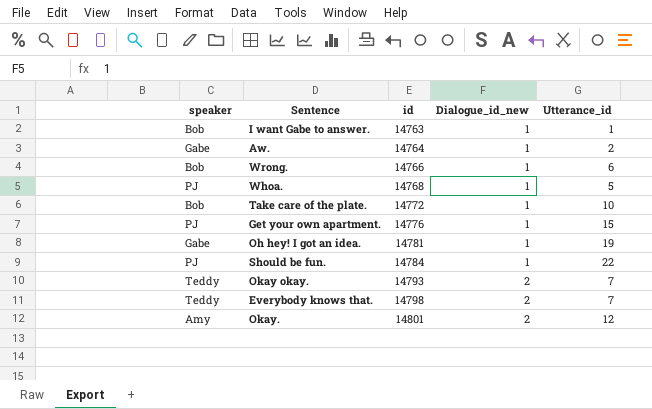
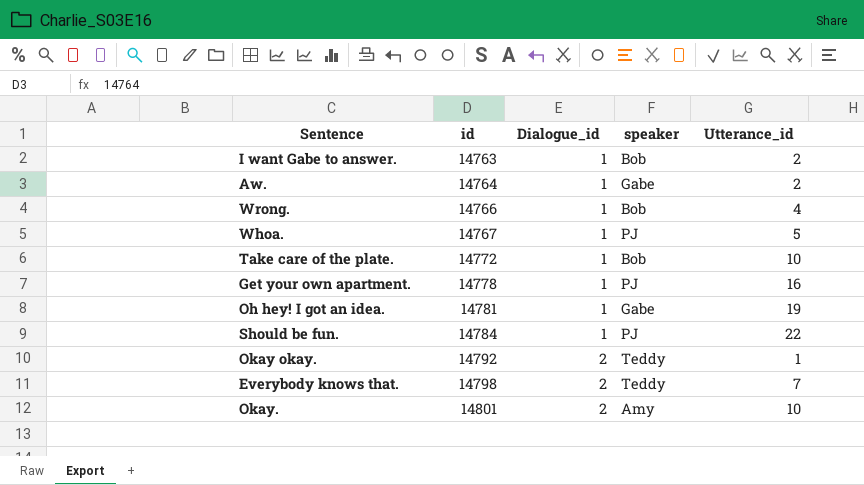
column name: Dialogue_id_new -> Dialogue_id
column speaker | position: 1 -> 4
I want Gabe to answer. | Utterance_id: 1 -> 2
Wrong. | Utterance_id: 6 -> 4
Whoa. | id: 14768 -> 14767
Get your own apartment. | id: 14776 -> 14778
Get your own apartment. | Utterance_id: 15 -> 16
Okay okay. | id: 14793 -> 14792
Okay okay. | Utterance_id: 7 -> 1
Okay. | Utterance_id: 12 -> 10

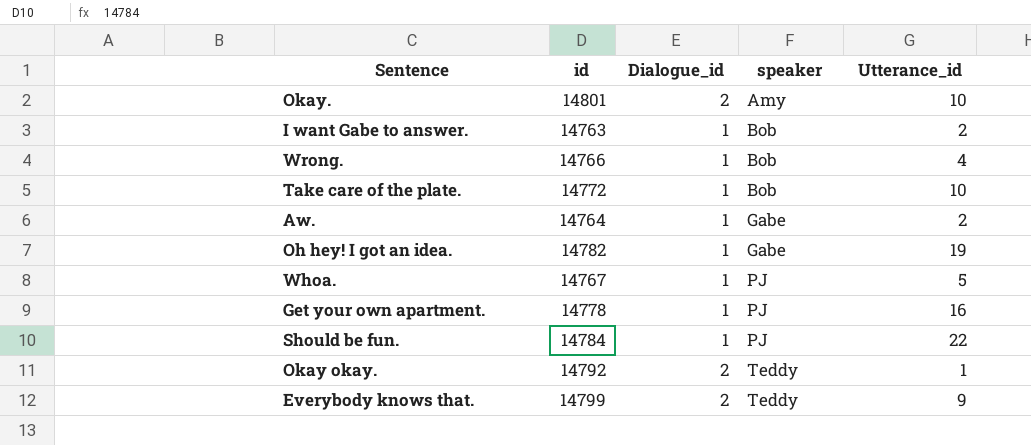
row order: id ascending -> speaker ascending
Oh hey! I got an idea. | id: 14781 -> 14782
Everybody knows that. | id: 14798 -> 14799
Everybody knows that. | Utterance_id: 7 -> 9

